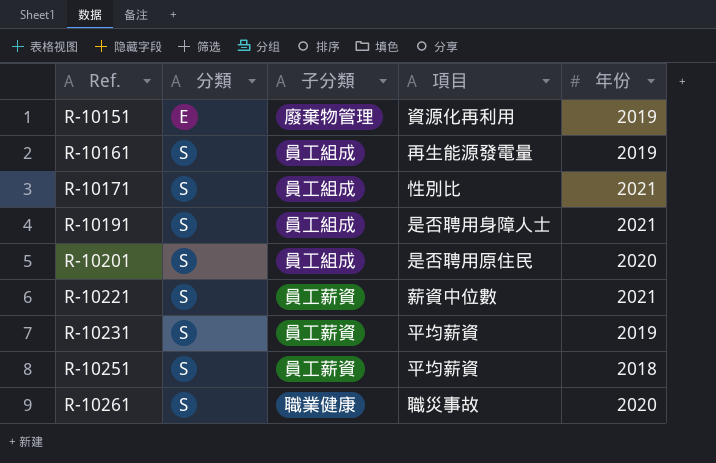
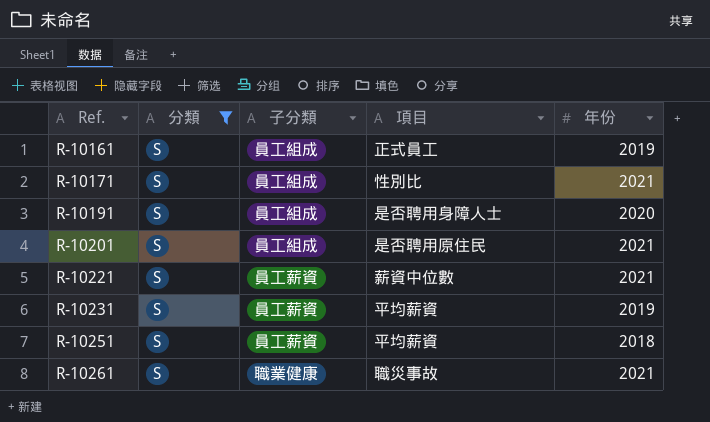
filter: none -> 分類 = S
R-10161 | 項目: 再生能源發電量 -> 正式員工
R-10191 | 年份: 2021 -> 2020
R-10201 | 年份: 2020 -> 2021
R-10261 | 年份: 2020 -> 2021

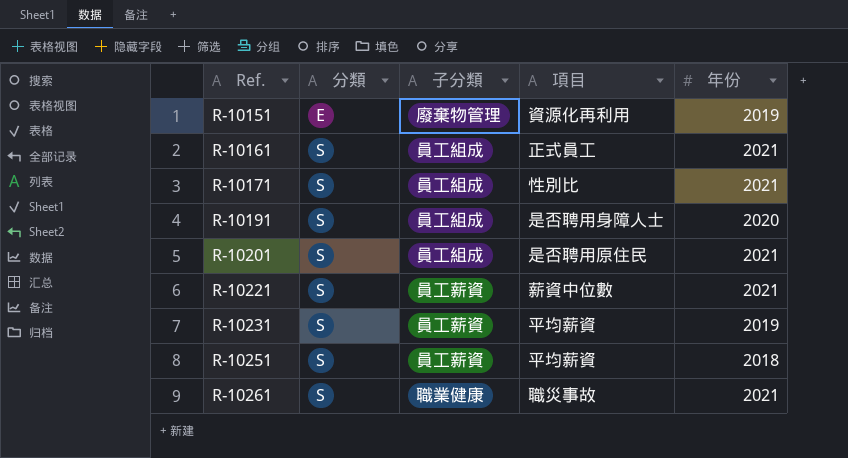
filter: 分類 = S -> none
R-10161 | 年份: 2019 -> 2021

